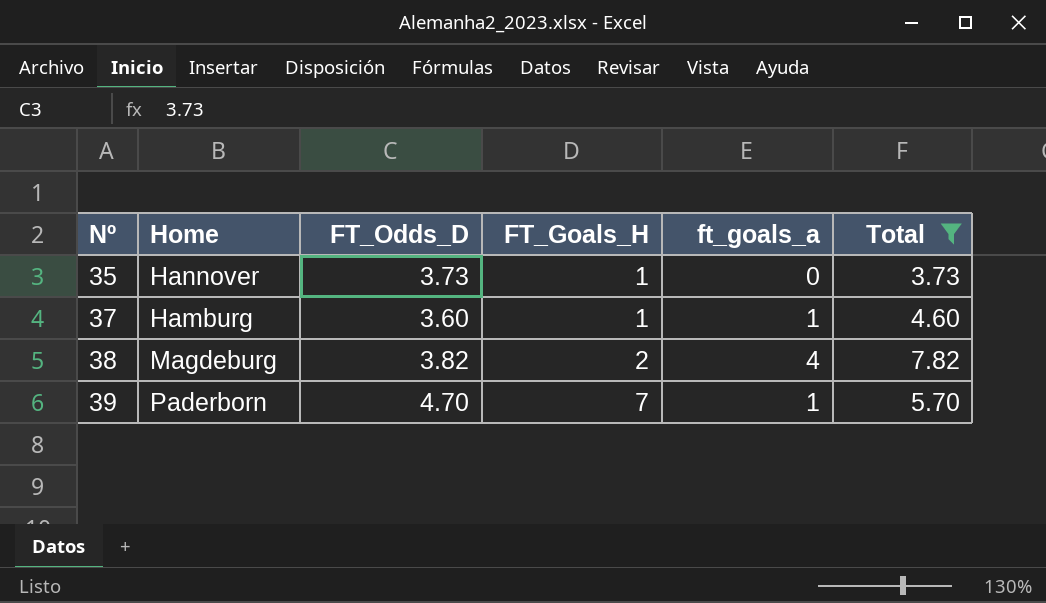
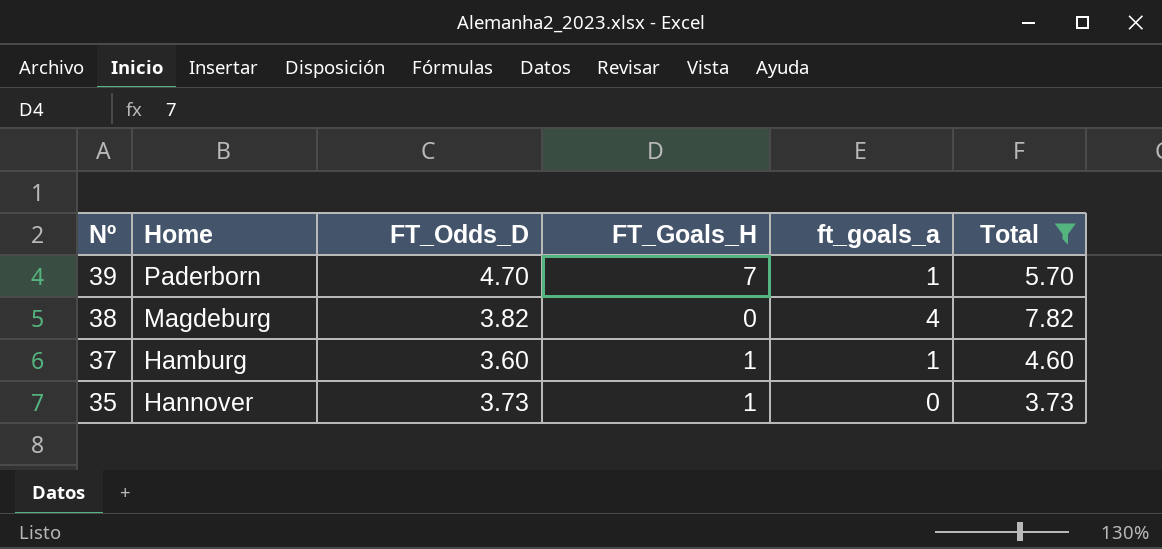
row order: Nº ascending -> Nº descending
38 | FT_Goals_H: 2 -> 0

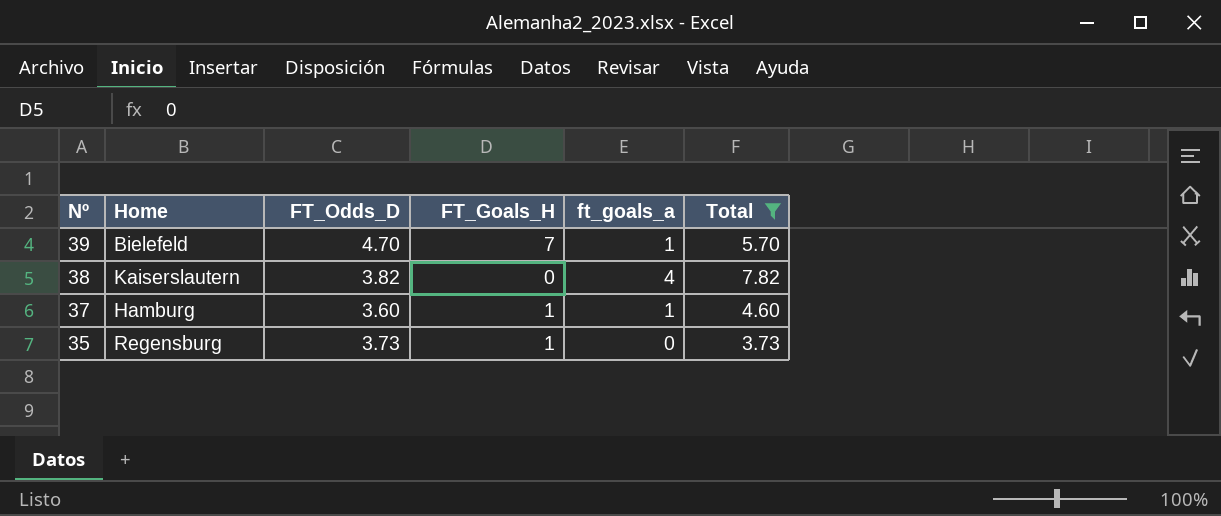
39 | Home: Paderborn -> Bielefeld
38 | Home: Magdeburg -> Kaiserslautern
35 | Home: Hannover -> Regensburg

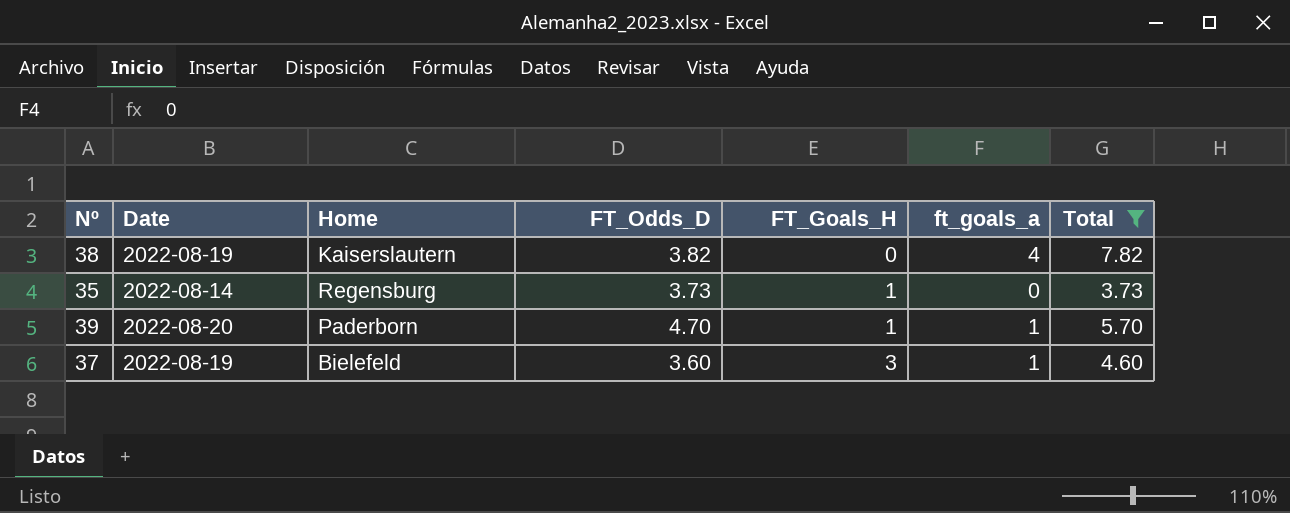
row order: Nº descending -> FT_Goals_H ascending
column Date | position: none -> 2
39 | Home: Bielefeld -> Paderborn
39 | FT_Goals_H: 7 -> 1
37 | Home: Hamburg -> Bielefeld
37 | FT_Goals_H: 1 -> 3

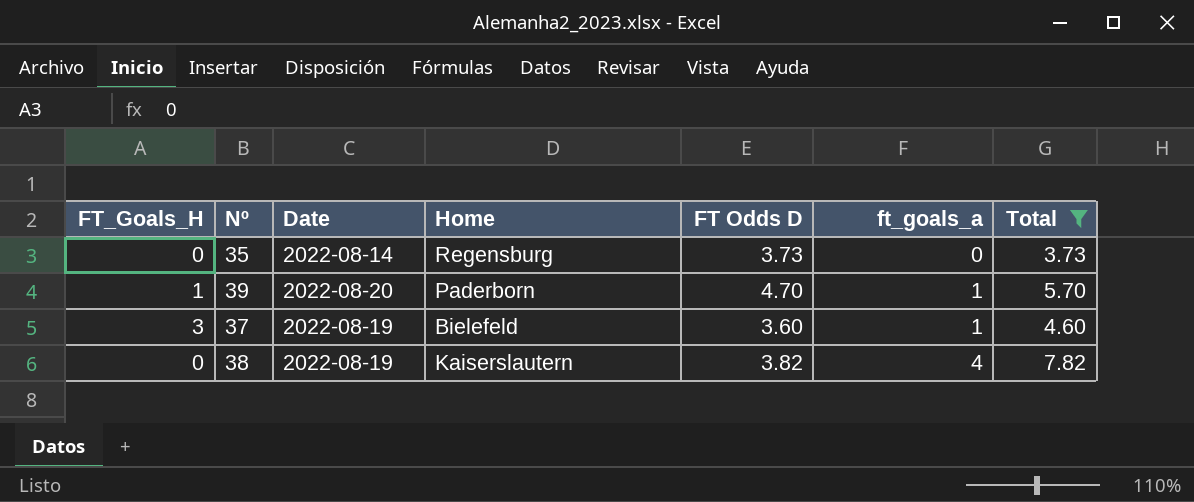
row order: FT_Goals_H ascending -> ft_goals_a ascending
column FT_Goals_H | position: 5 -> 1
column name: FT_Odds_D -> FT Odds D
35 | FT_Goals_H: 1 -> 0

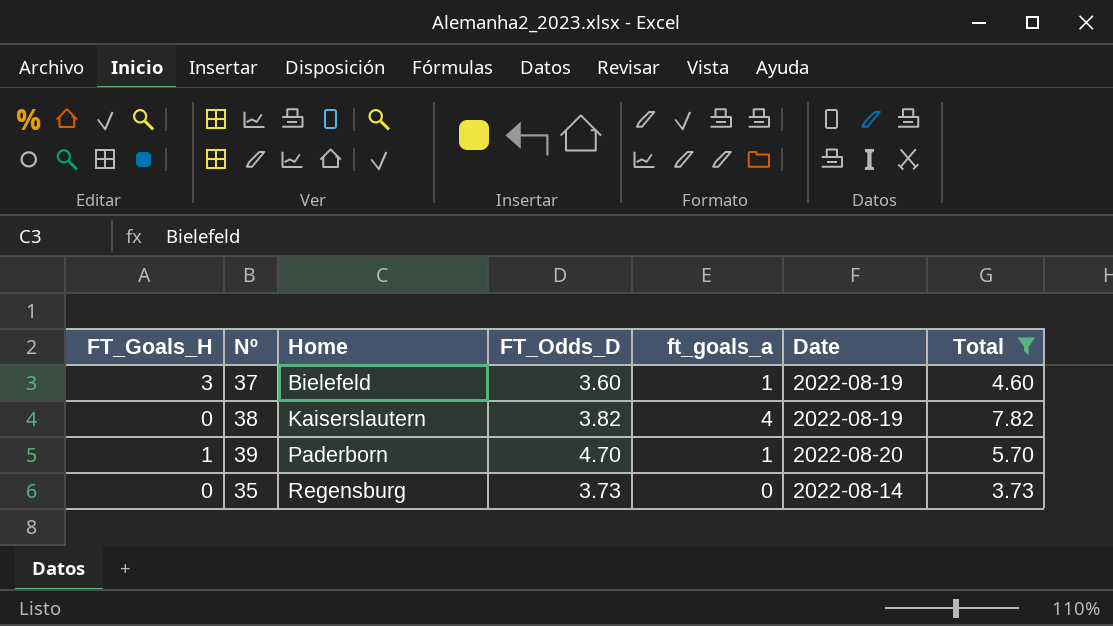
row order: ft_goals_a ascending -> Home ascending
column name: FT Odds D -> FT_Odds_D
column Date | position: 3 -> 6

